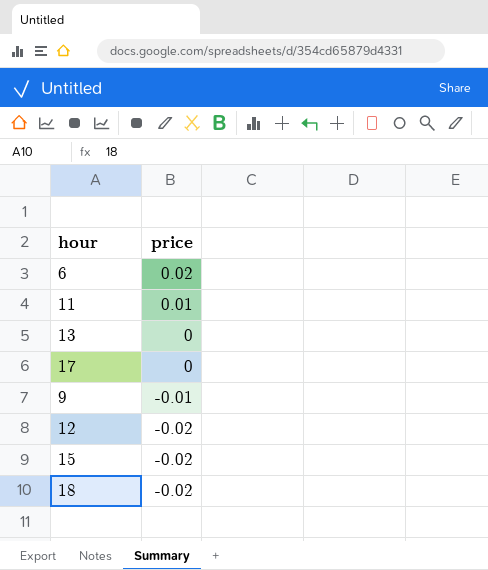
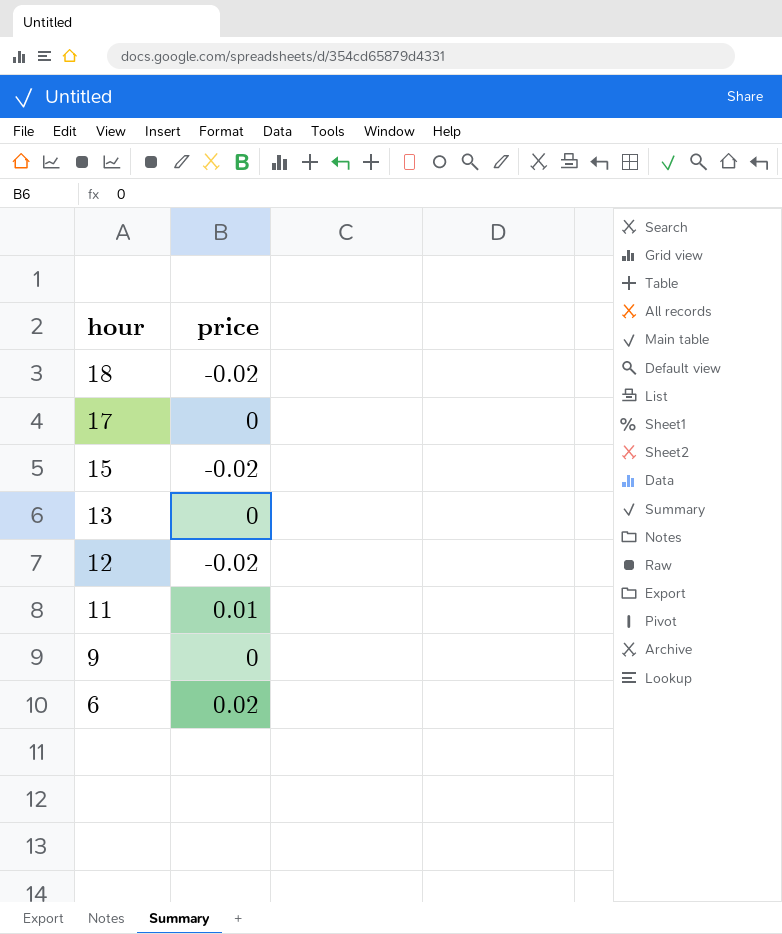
row order: price descending -> hour descending
9 | price: -0.01 -> 0

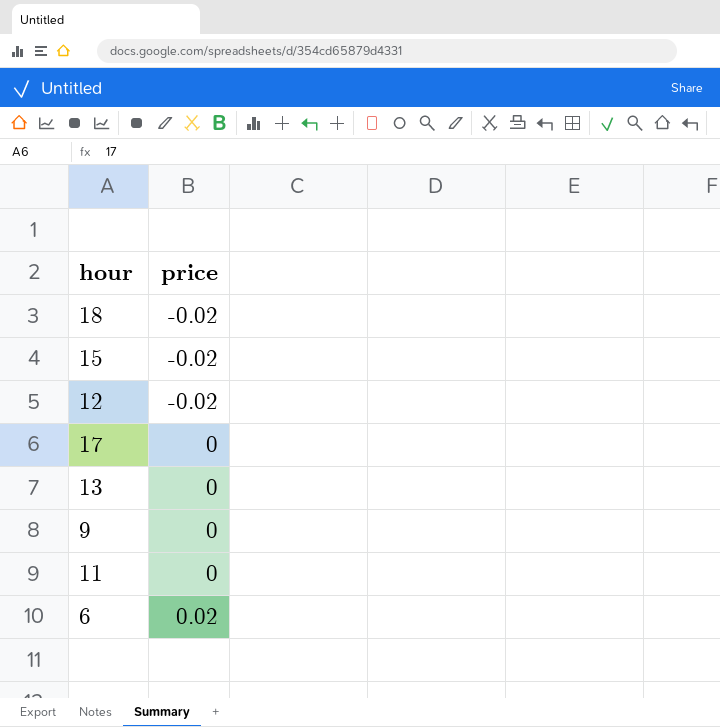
row order: hour descending -> price ascending
11 | price: 0.01 -> 0

